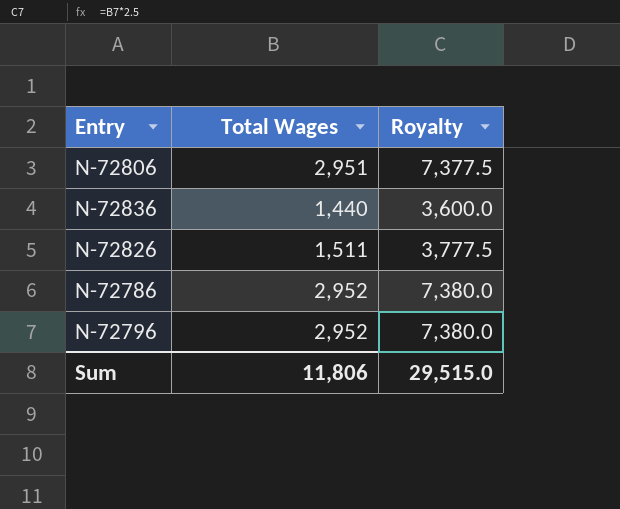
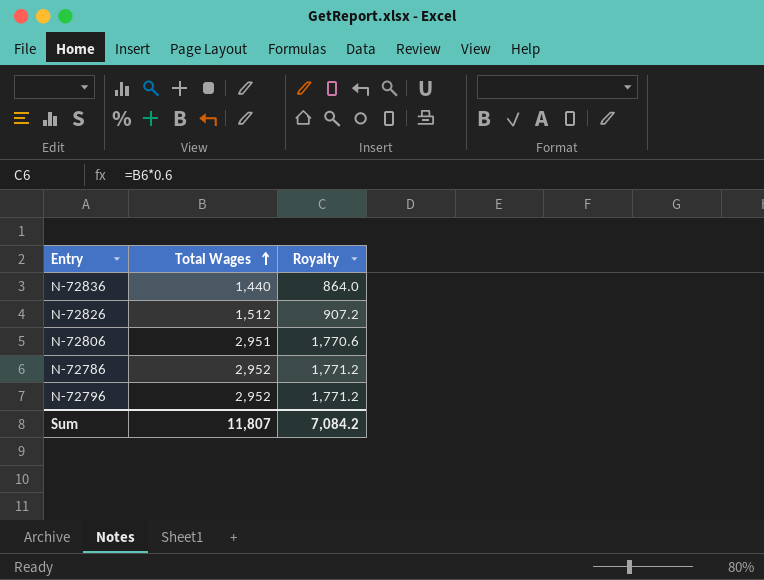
row order: none -> Total Wages ascending
column Royalty | formula: [Total Wages] * 2.5 -> [Total Wages] * 0.6
N-72826 | Total Wages: 1,511 -> 1,512
Sum | Total Wages: 11,806 -> 11,807
Sum | Royalty: 29,515.0 -> 7,084.2

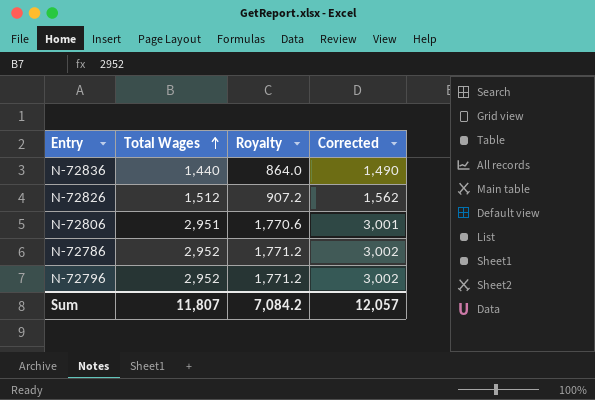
column Corrected | formula: none -> [Total Wages] + 50

